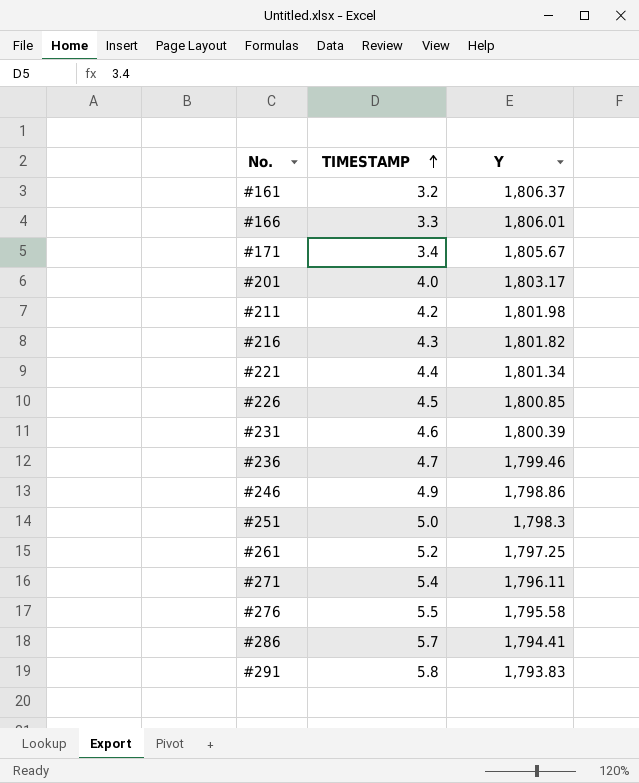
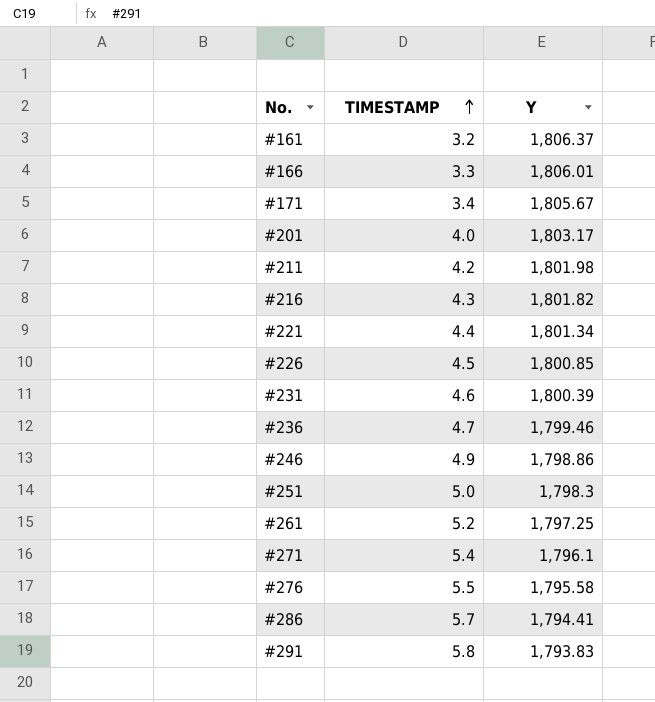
#271 | Y: 1,796.11 -> 1,796.1

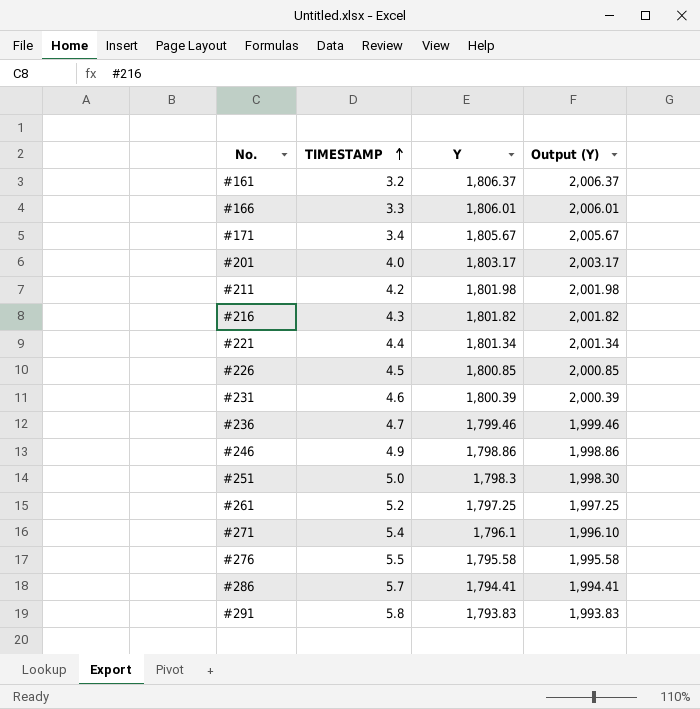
column Output (Y) | formula: none -> [Y] + 200

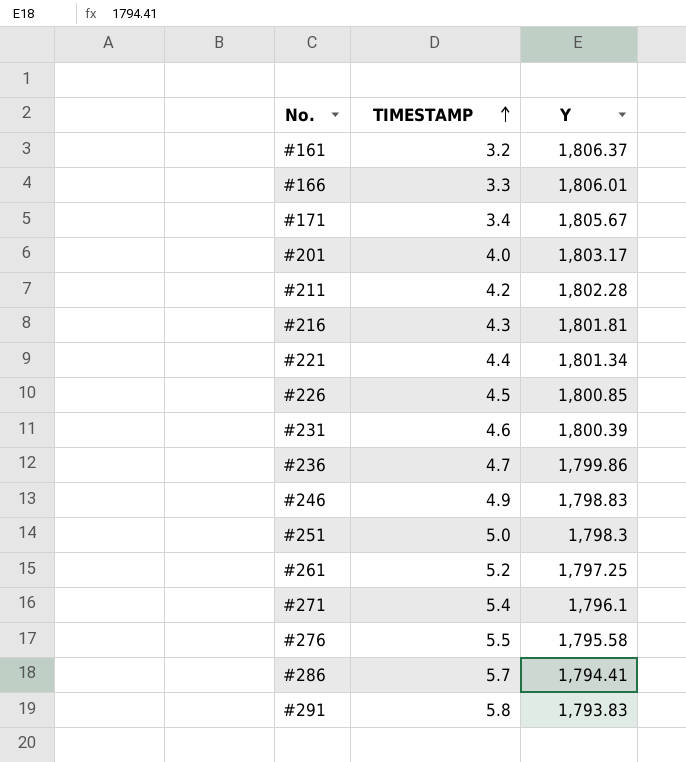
column Output (Y) | formula: [Y] + 200 -> none
#211 | Y: 1,801.98 -> 1,802.28
#216 | Y: 1,801.82 -> 1,801.81
#236 | Y: 1,799.46 -> 1,799.86
#246 | Y: 1,798.86 -> 1,798.83

